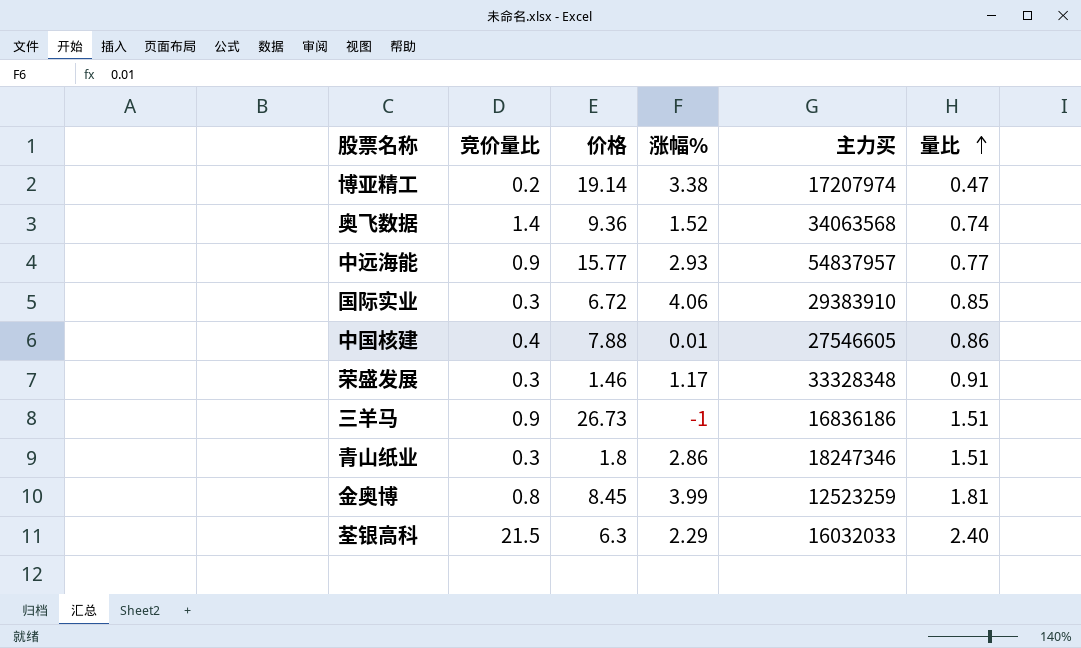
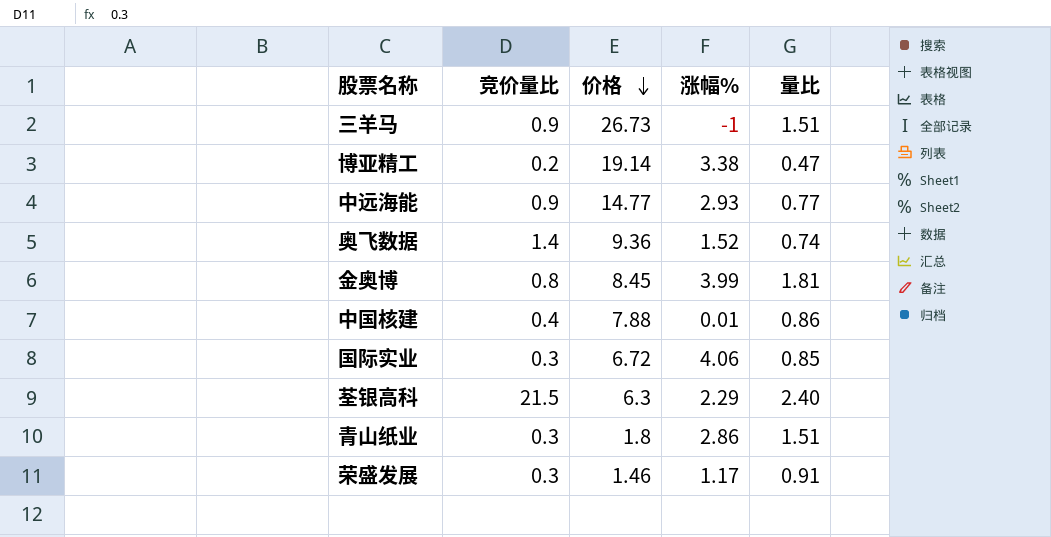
row order: 量比 ascending -> 价格 descending
column 主力买 | position: 5 -> none
中远海能 | 价格: 15.77 -> 14.77

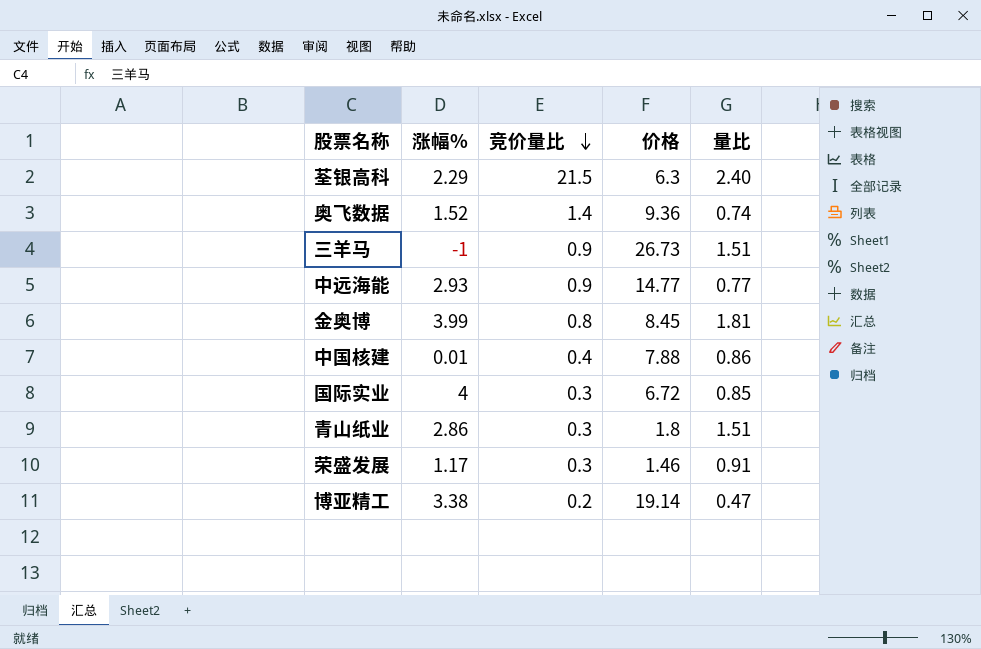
row order: 价格 descending -> 竞价量比 descending
column 涨幅% | position: 4 -> 2
国际实业 | 涨幅%: 4.06 -> 4

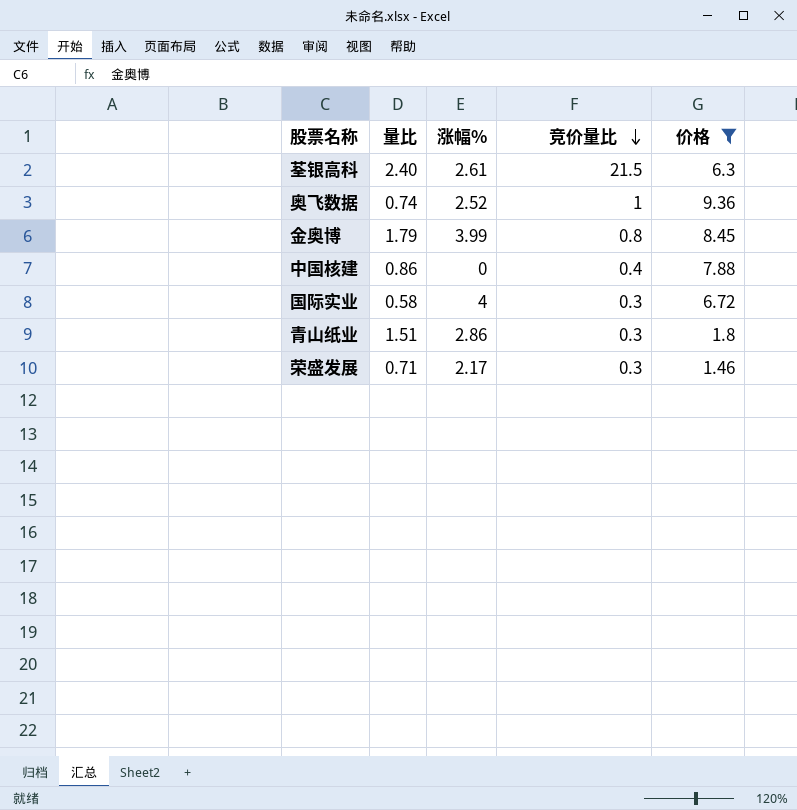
filter: none -> 价格 <= 9.36
column 量比 | position: 5 -> 2
荃银高科 | 涨幅%: 2.29 -> 2.61
奥飞数据 | 涨幅%: 1.52 -> 2.52
奥飞数据 | 竞价量比: 1.4 -> 1
金奥博 | 量比: 1.81 -> 1.79
中国核建 | 涨幅%: 0.01 -> 0
国际实业 | 量比: 0.85 -> 0.58
荣盛发展 | 量比: 0.91 -> 0.71
荣盛发展 | 涨幅%: 1.17 -> 2.17

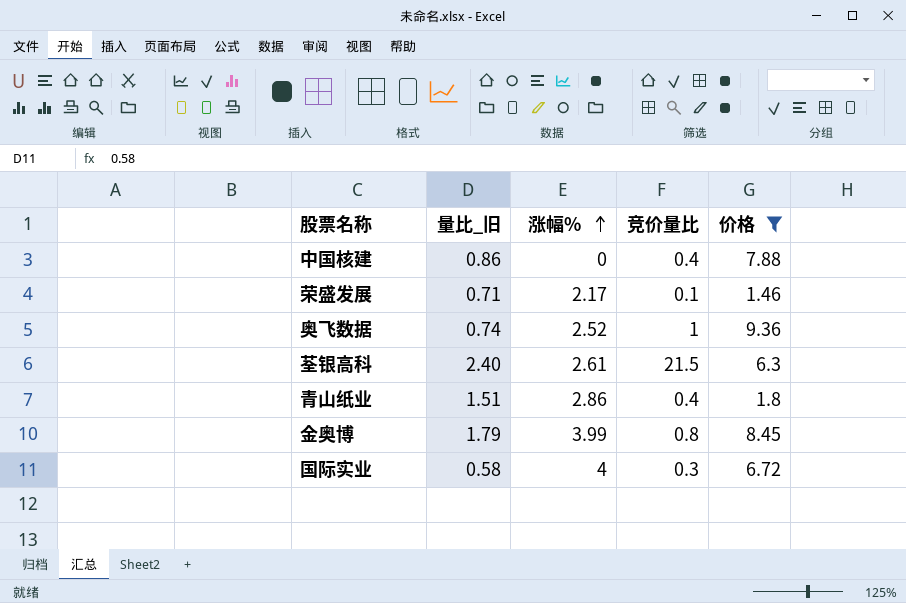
row order: 竞价量比 descending -> 涨幅% ascending
column name: 量比 -> 量比_旧
荣盛发展 | 竞价量比: 0.3 -> 0.1
青山纸业 | 竞价量比: 0.3 -> 0.4

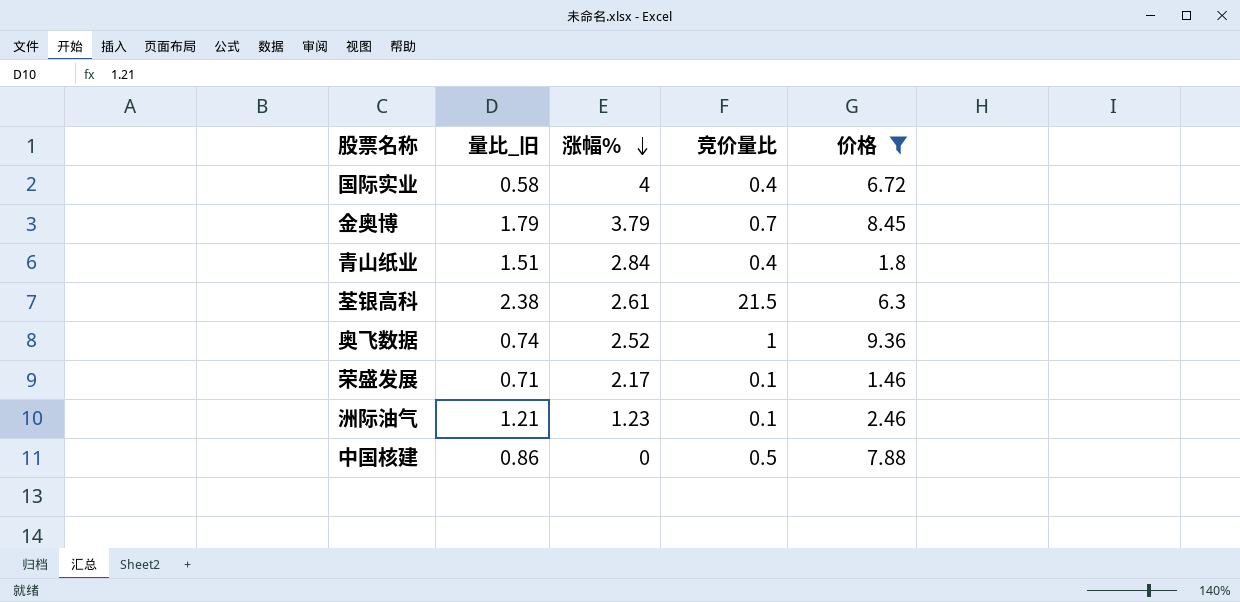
row order: 涨幅% ascending -> 涨幅% descending
国际实业 | 竞价量比: 0.3 -> 0.4
金奥博 | 涨幅%: 3.99 -> 3.79
金奥博 | 竞价量比: 0.8 -> 0.7
青山纸业 | 涨幅%: 2.86 -> 2.84
荃银高科 | 量比_旧: 2.40 -> 2.38
row 洲际油气: none -> 1.21 | 1.23 | 0.1 | 2.46
中国核建 | 竞价量比: 0.4 -> 0.5

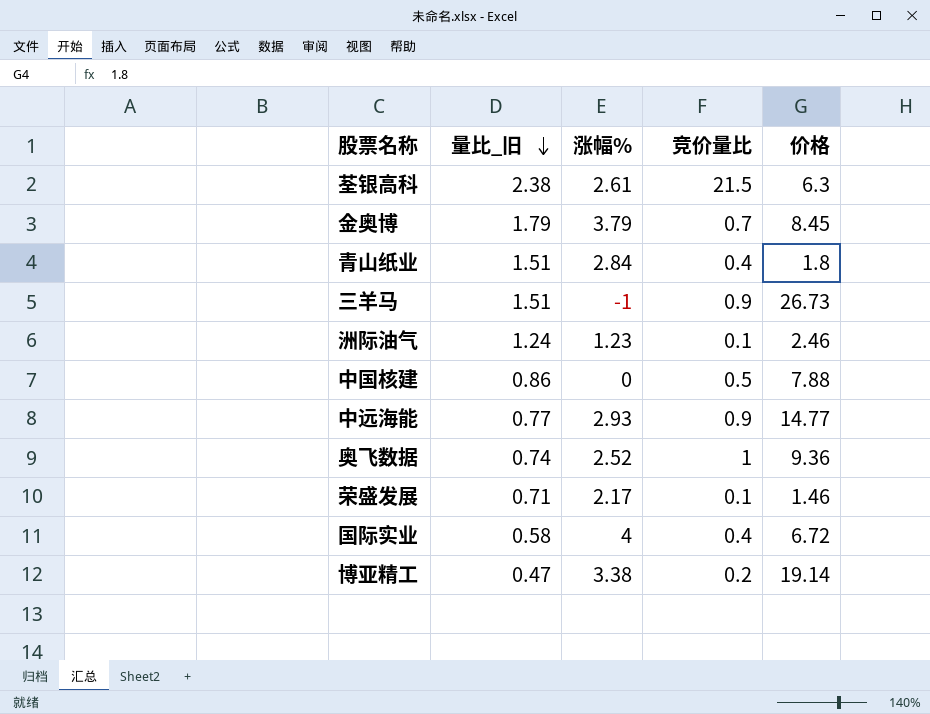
filter: 价格 <= 9.36 -> none
row order: 涨幅% descending -> 量比_旧 descending
洲际油气 | 量比_旧: 1.21 -> 1.24

